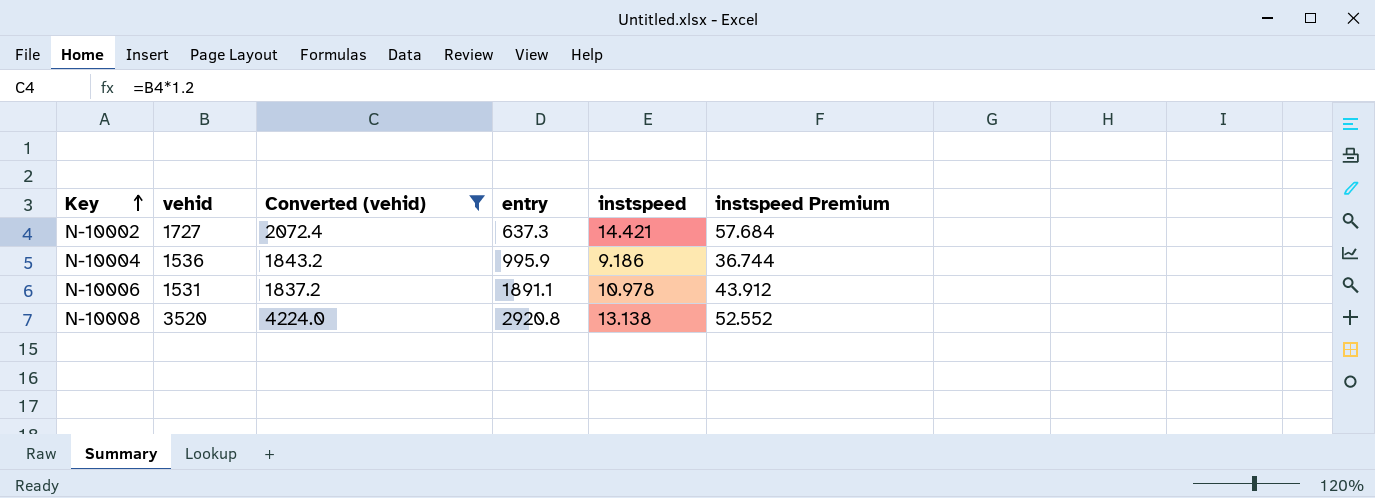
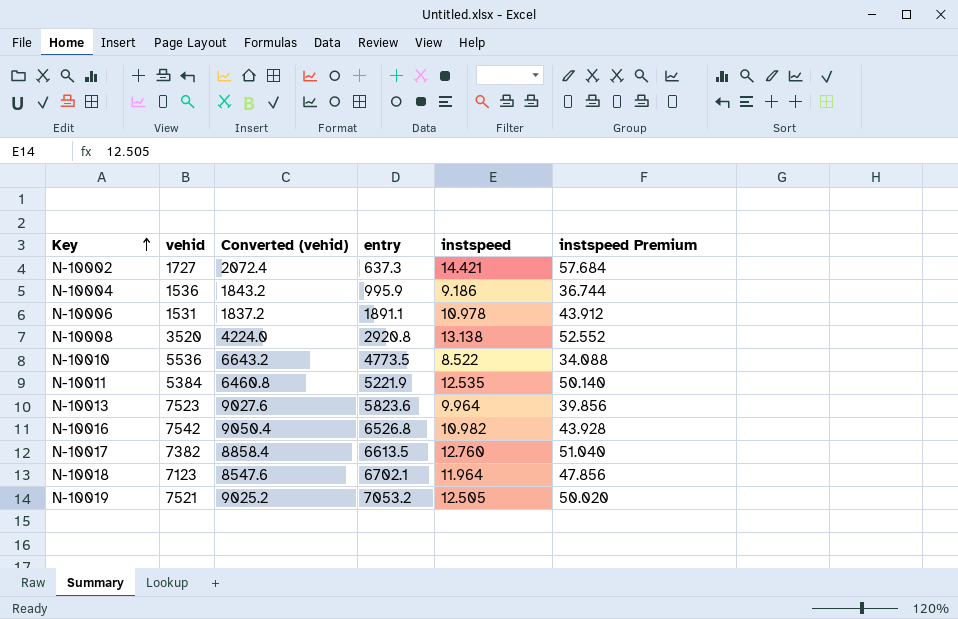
filter: Converted (vehid) <= 4224.0 -> none

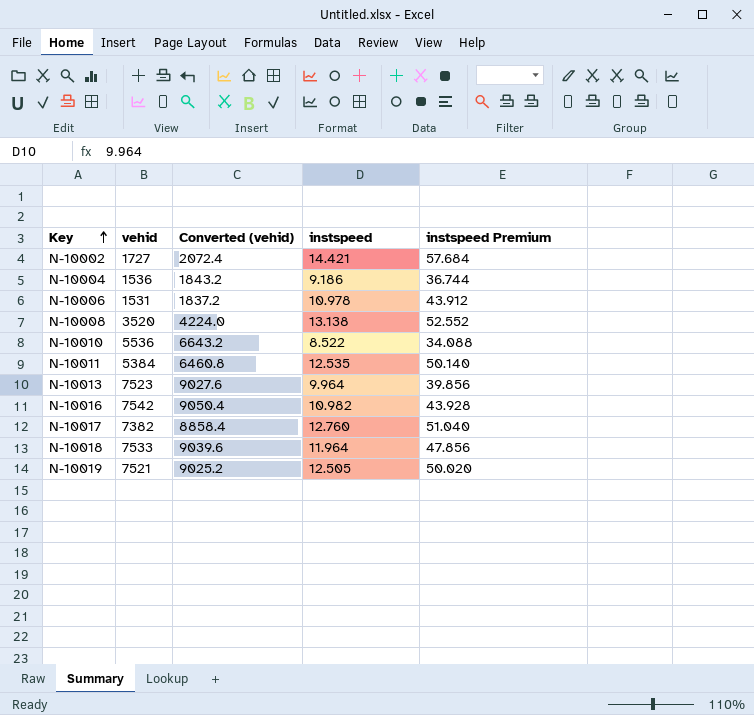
column entry | position: 4 -> none
N-10018 | vehid: 7123 -> 7533
N-10018 | Converted (vehid): 8547.6 -> 9039.6

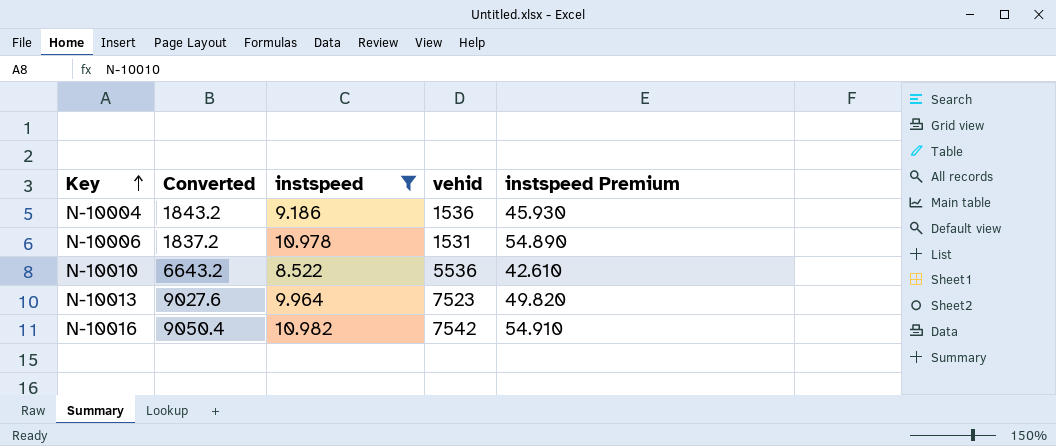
filter: none -> instspeed <= 10.982
column name: Converted (vehid) -> Converted
column vehid | position: 2 -> 4
column instspeed Premium | formula: [instspeed] * 4 -> [instspeed] * 5

